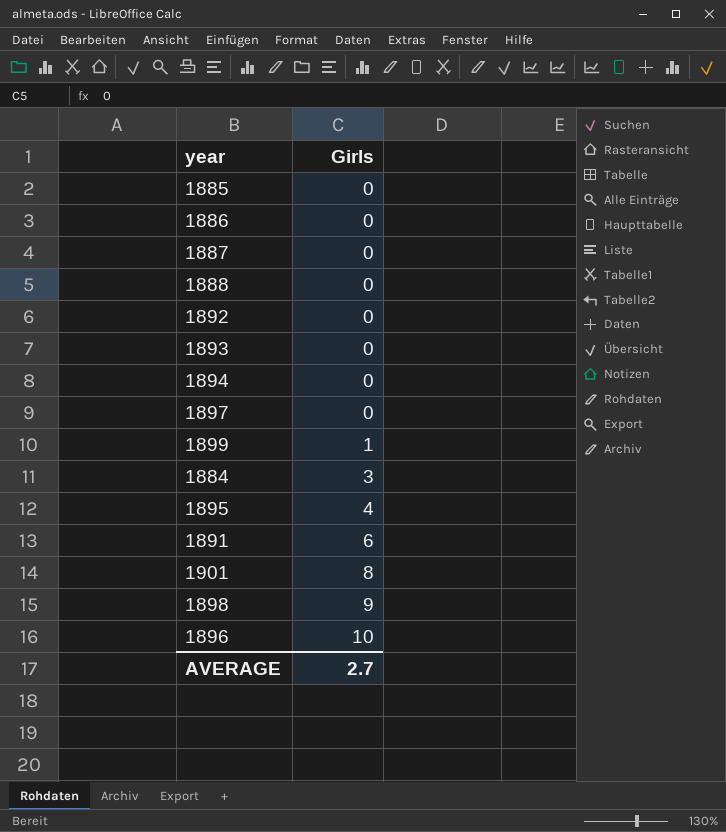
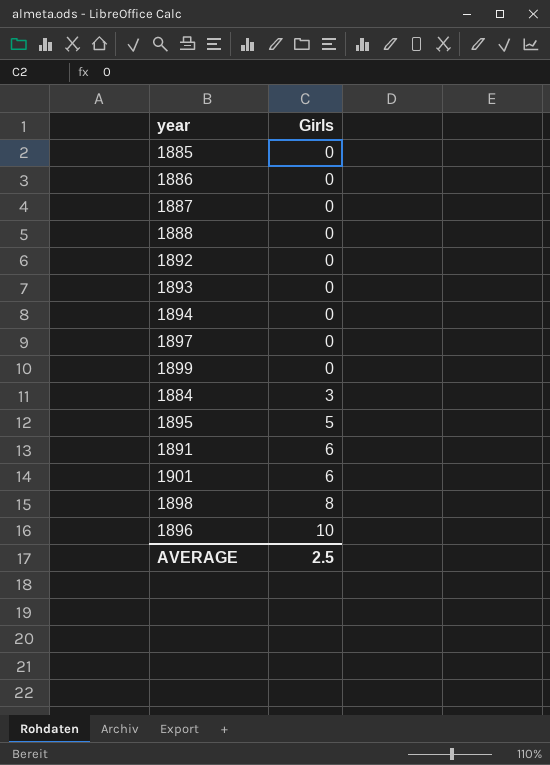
1899 | Girls: 1 -> 0
1895 | Girls: 4 -> 5
1901 | Girls: 8 -> 6
1898 | Girls: 9 -> 8
AVERAGE | Girls: 2.7 -> 2.5

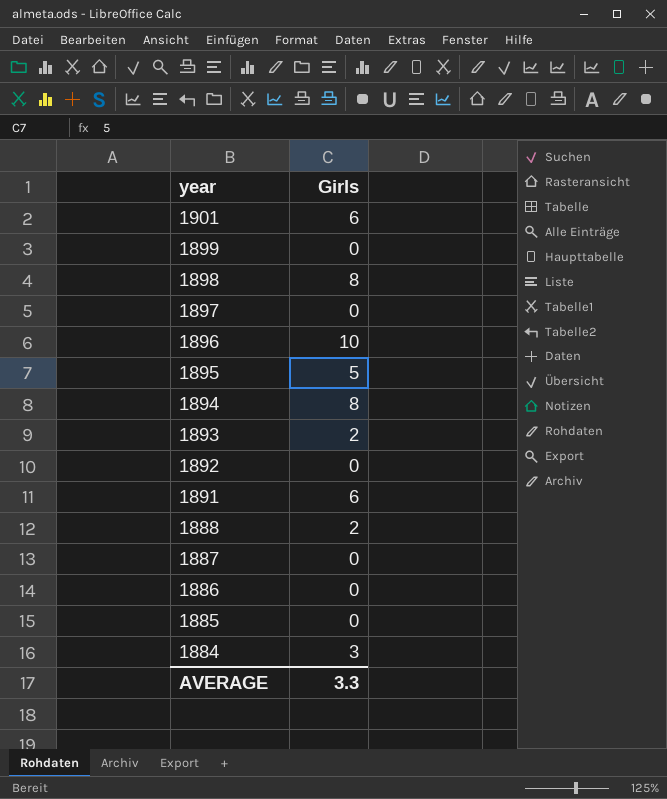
row order: Girls ascending -> year descending
1894 | Girls: 0 -> 8
1893 | Girls: 0 -> 2
1888 | Girls: 0 -> 2
AVERAGE | Girls: 2.5 -> 3.3

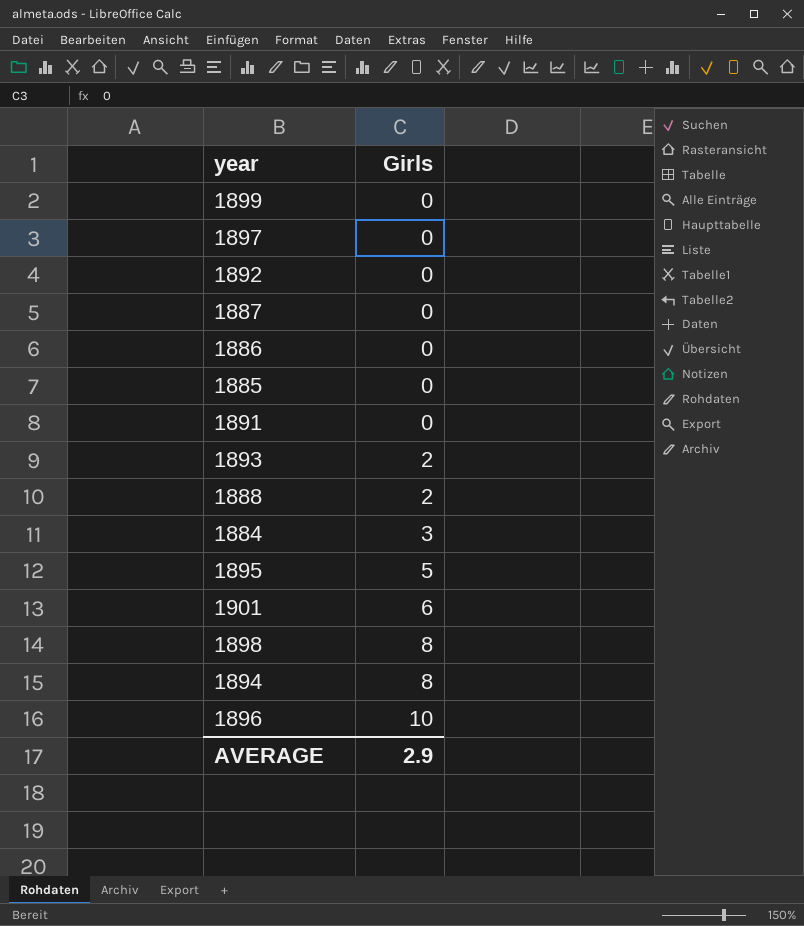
row order: year descending -> Girls ascending
1891 | Girls: 6 -> 0
AVERAGE | Girls: 3.3 -> 2.9

